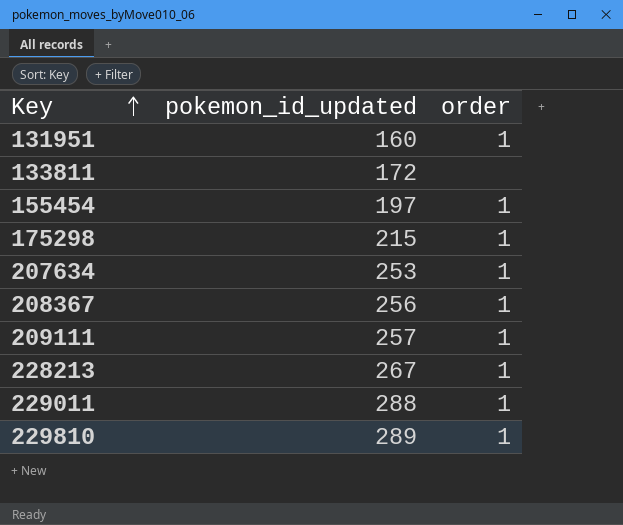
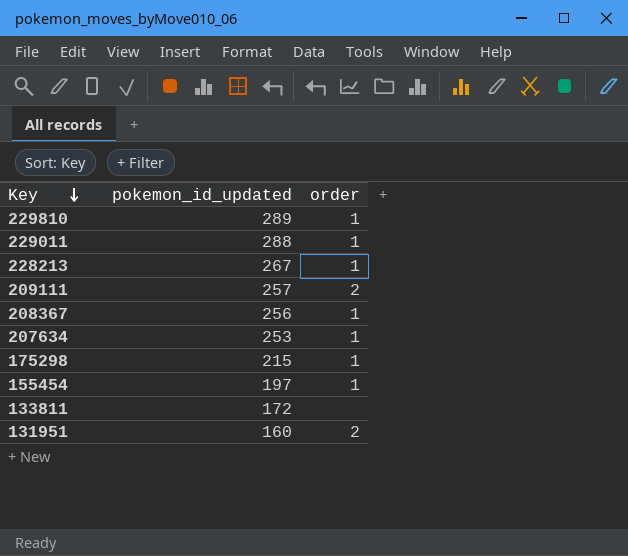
row order: Key ascending -> Key descending
209111 | order: 1 -> 2
131951 | order: 1 -> 2

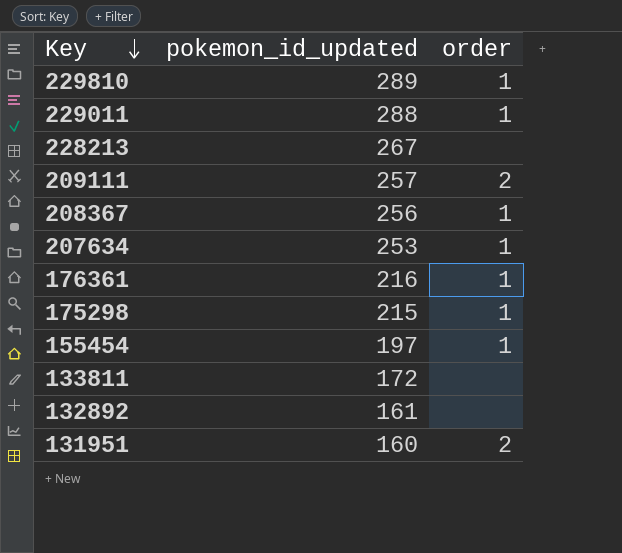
228213 | order: 1 -> none
row 176361: none -> 216 | 1
row 132892: none -> 161 | none

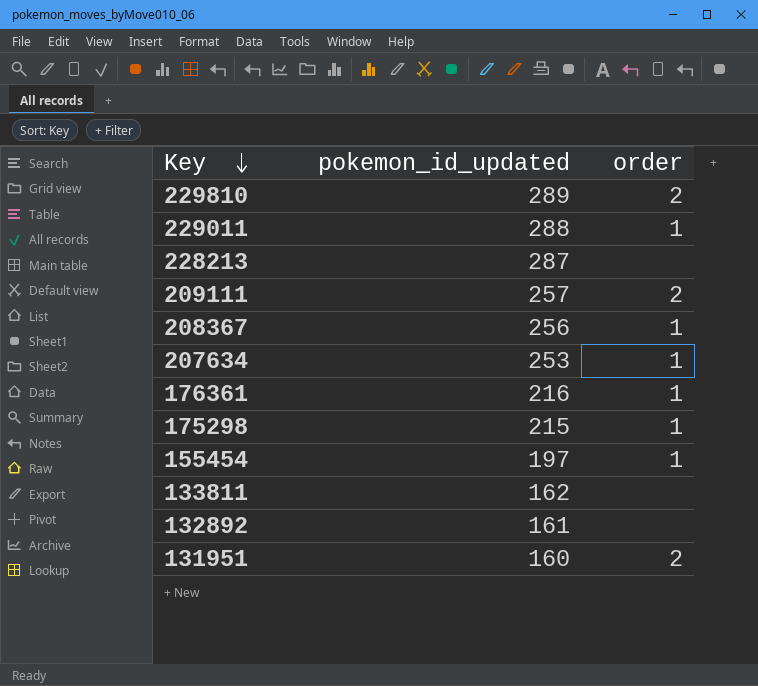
229810 | order: 1 -> 2
228213 | pokemon_id_updated: 267 -> 287
133811 | pokemon_id_updated: 172 -> 162

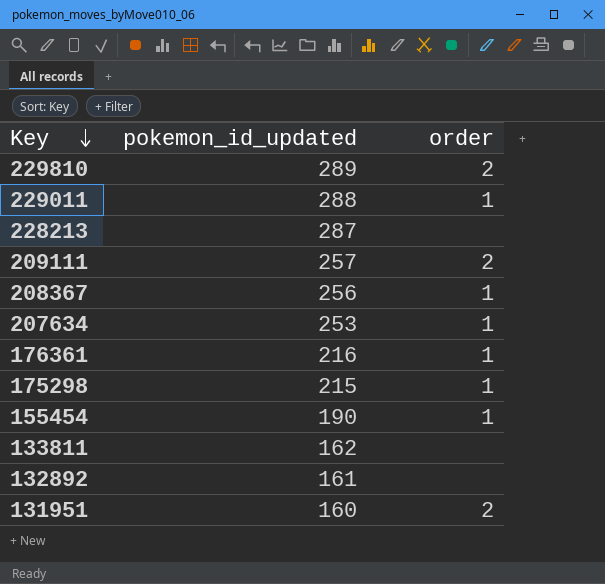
155454 | pokemon_id_updated: 197 -> 190

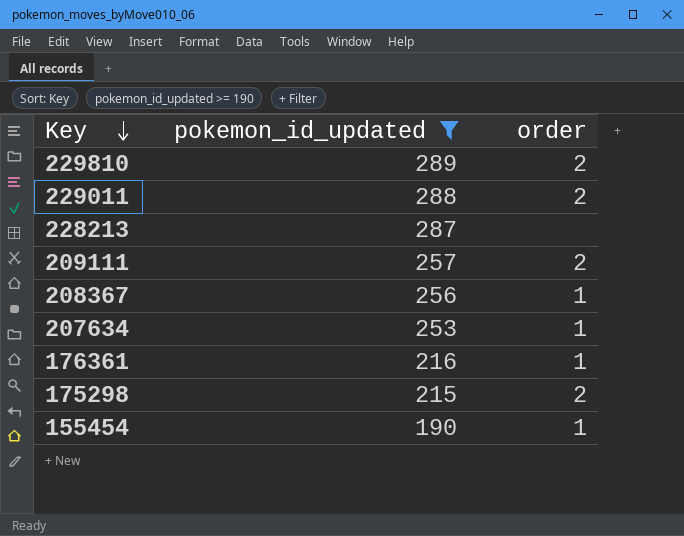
filter: none -> pokemon_id_updated >= 190
229011 | order: 1 -> 2
175298 | order: 1 -> 2

